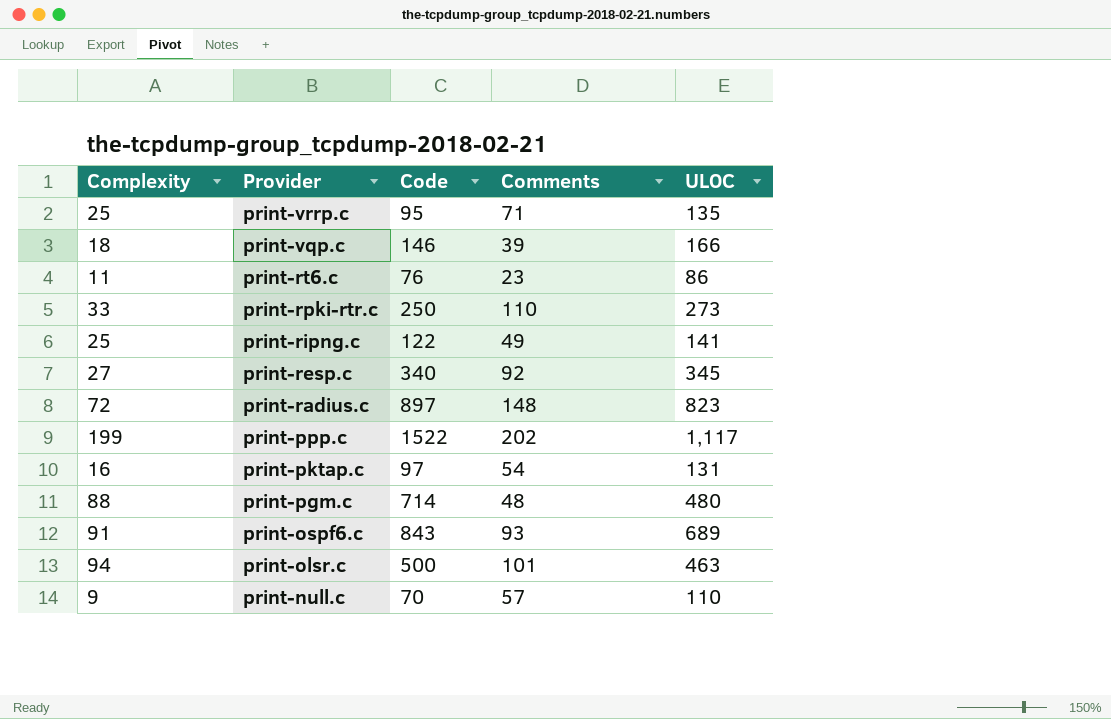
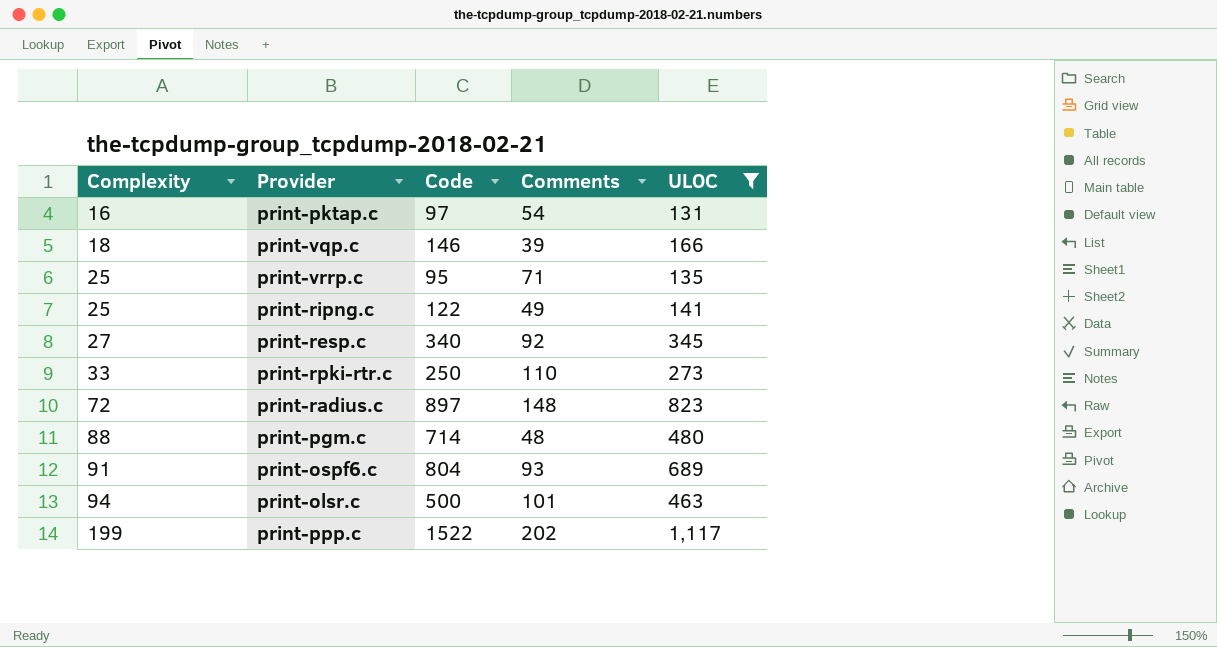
filter: none -> ULOC >= 131
row order: Provider descending -> Complexity ascending
print-ospf6.c | Code: 843 -> 804

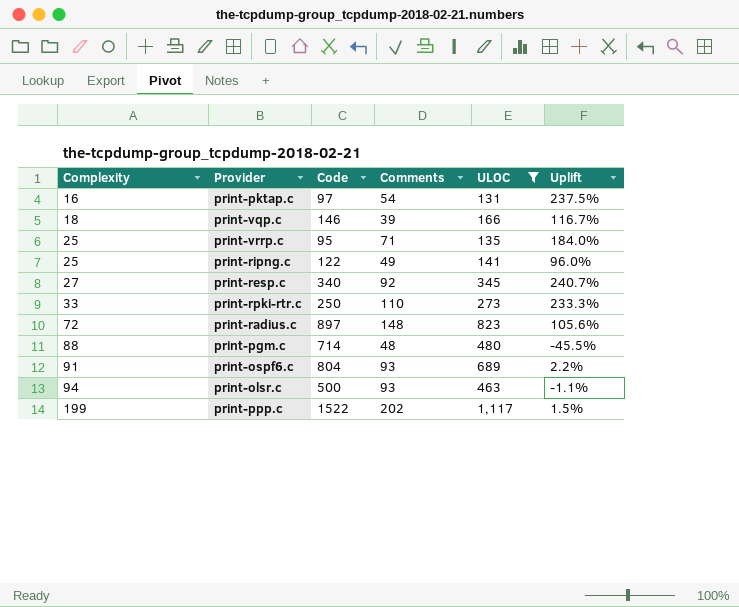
column Uplift | formula: none -> ([Comments] - [Complexity]) / [Complexity]
print-olsr.c | Comments: 101 -> 93

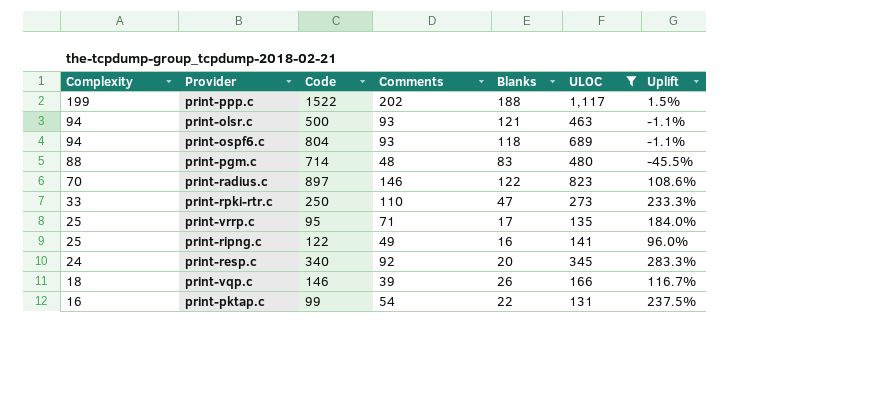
row order: Complexity ascending -> Complexity descending
column Blanks | position: none -> 5
print-ospf6.c | Complexity: 91 -> 94
print-ospf6.c | Uplift: 2.2% -> -1.1%
print-radius.c | Complexity: 72 -> 70
print-radius.c | Comments: 148 -> 146
print-radius.c | Uplift: 105.6% -> 108.6%
print-resp.c | Complexity: 27 -> 24
print-resp.c | Uplift: 240.7% -> 283.3%
print-pktap.c | Code: 97 -> 99

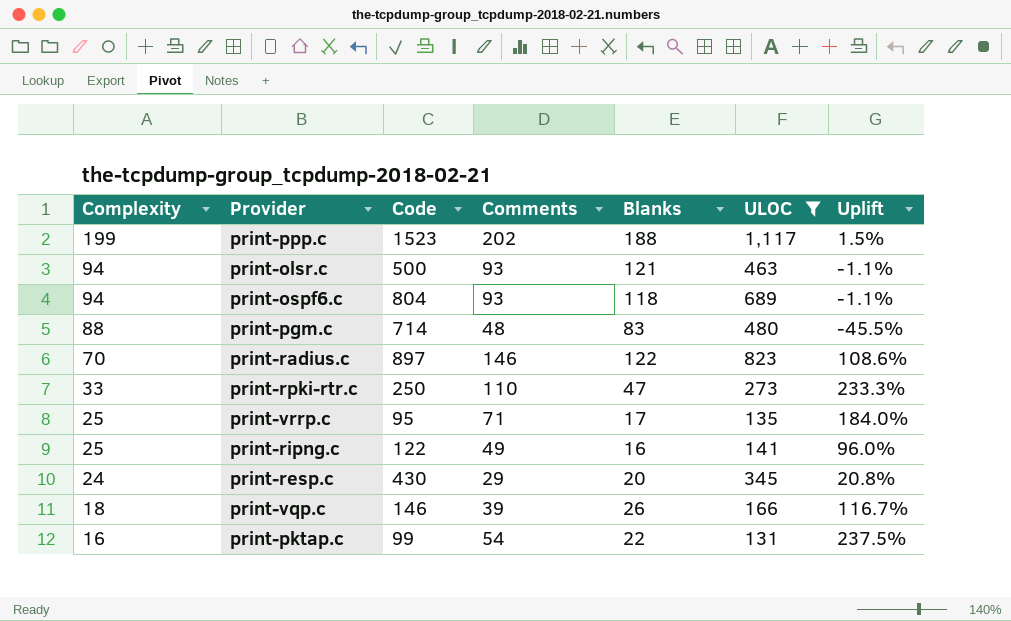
print-ppp.c | Code: 1522 -> 1523
print-resp.c | Code: 340 -> 430
print-resp.c | Comments: 92 -> 29
print-resp.c | Uplift: 283.3% -> 20.8%

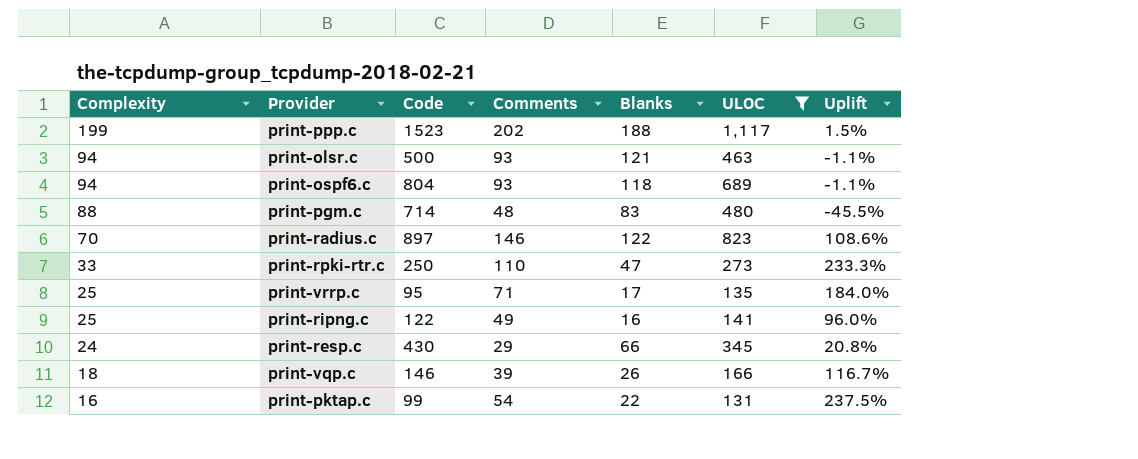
print-resp.c | Blanks: 20 -> 66

